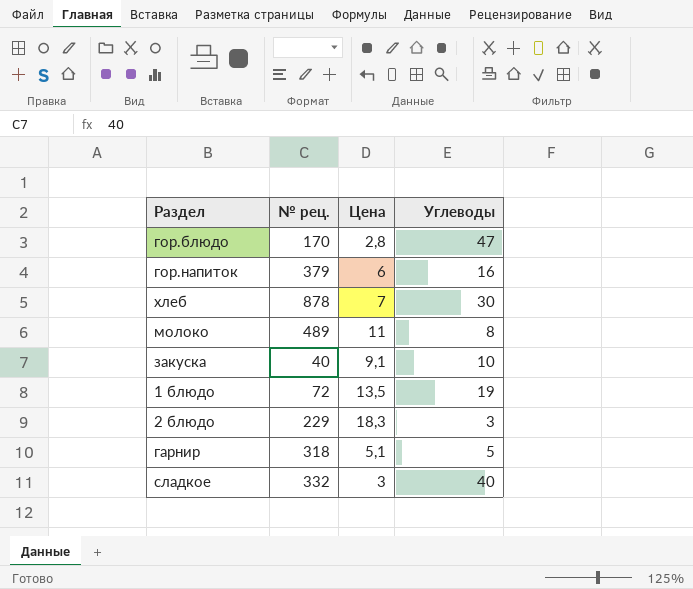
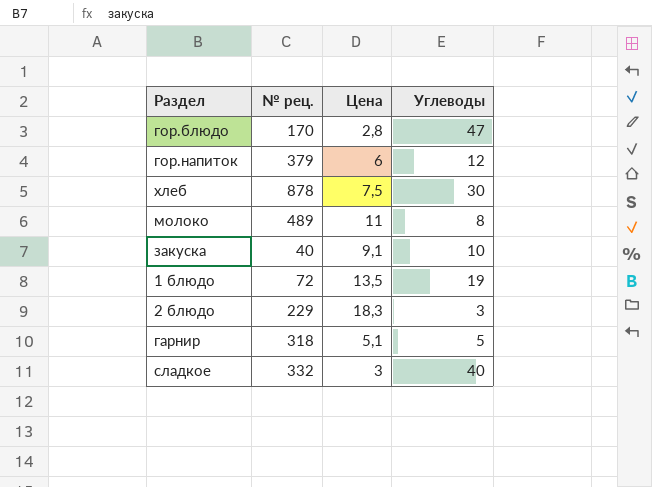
гор.напиток | Углеводы: 16 -> 12
хлеб | Цена: 7 -> 7,5

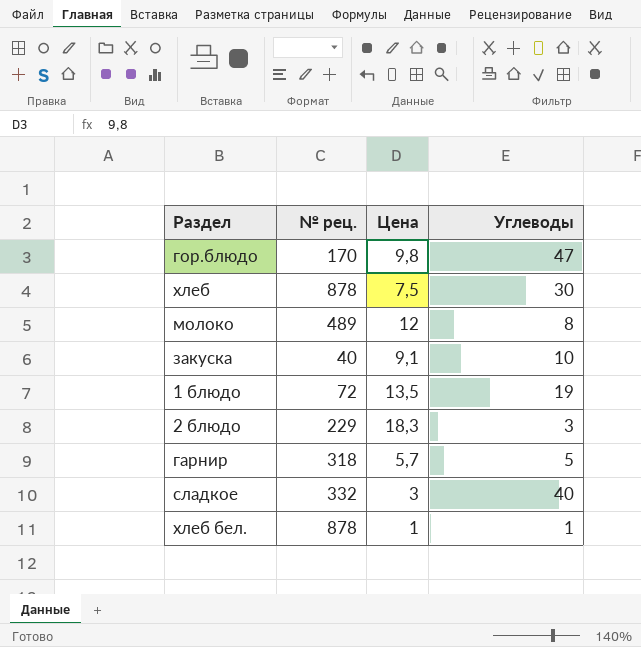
row гор.напиток: 379 | 6 | 12 -> none
гор.блюдо | Цена: 2,8 -> 9,8
молоко | Цена: 11 -> 12
гарнир | Цена: 5,1 -> 5,7
row хлеб бел.: none -> 878 | 1 | 1

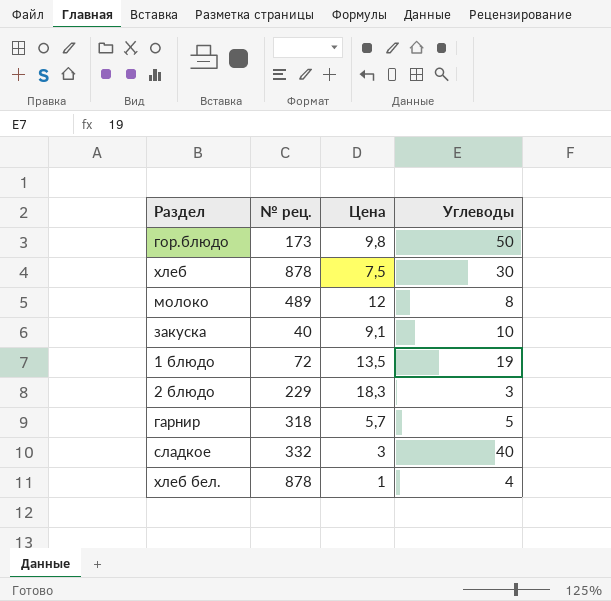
гор.блюдо | № рец.: 170 -> 173
гор.блюдо | Углеводы: 47 -> 50
хлеб бел. | Углеводы: 1 -> 4

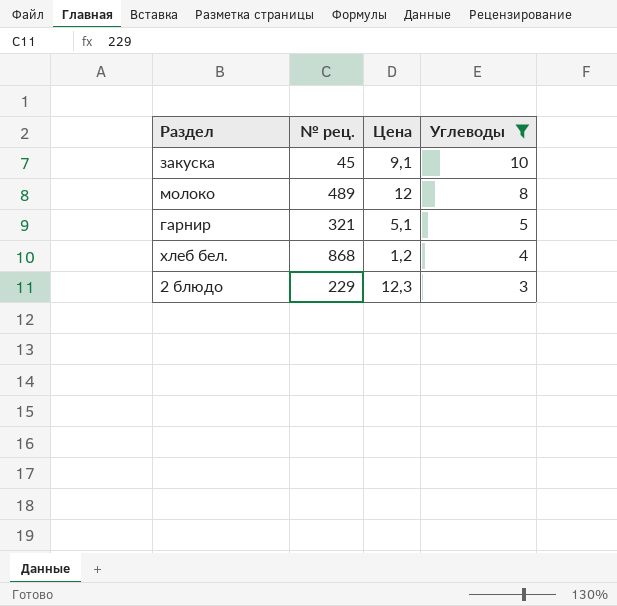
filter: none -> Углеводы <= 10
row order: none -> Углеводы descending
закуска | № рец.: 40 -> 45
гарнир | № рец.: 318 -> 321
гарнир | Цена: 5,7 -> 5,1
хлеб бел. | № рец.: 878 -> 868
хлеб бел. | Цена: 1 -> 1,2
2 блюдо | Цена: 18,3 -> 12,3

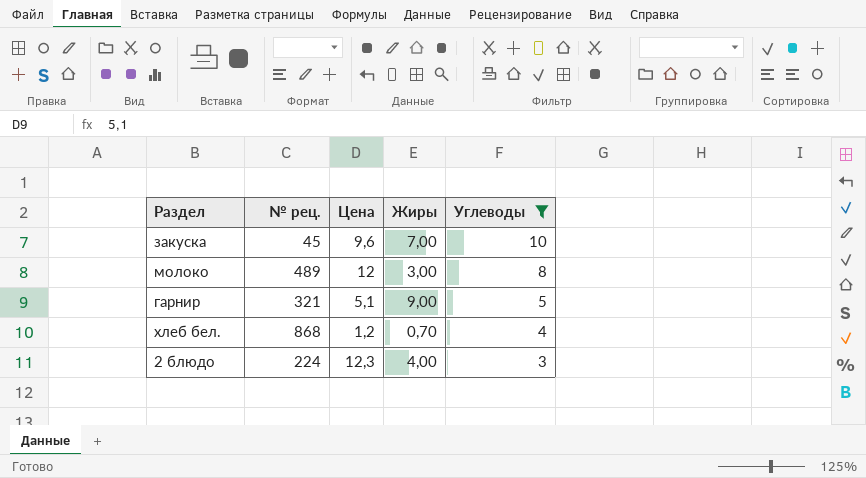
column Жиры | position: none -> 4
закуска | Цена: 9,1 -> 9,6
2 блюдо | № рец.: 229 -> 224

